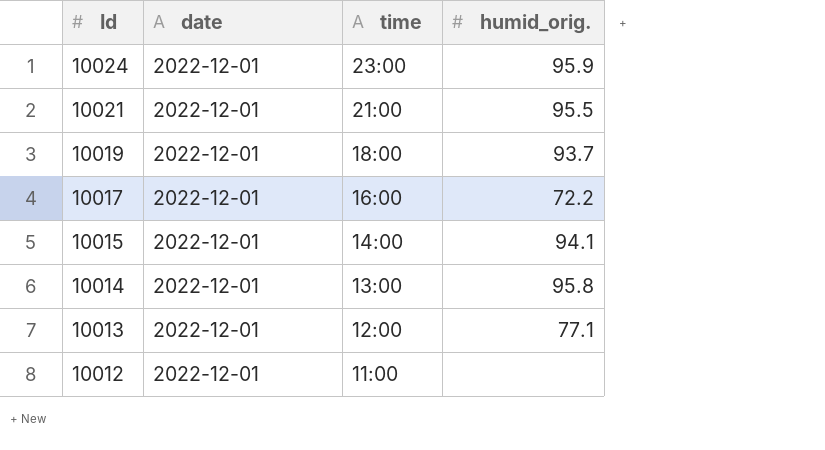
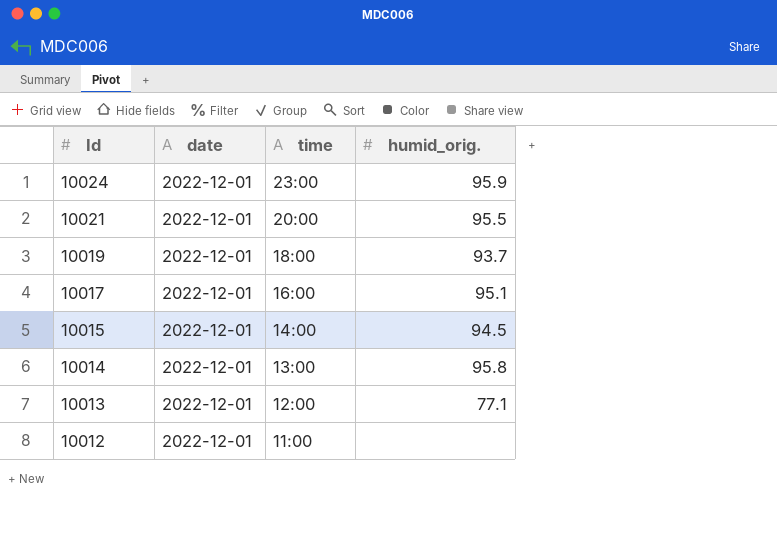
10021 | time: 21:00 -> 20:00
10017 | humid_orig.: 72.2 -> 95.1
10015 | humid_orig.: 94.1 -> 94.5

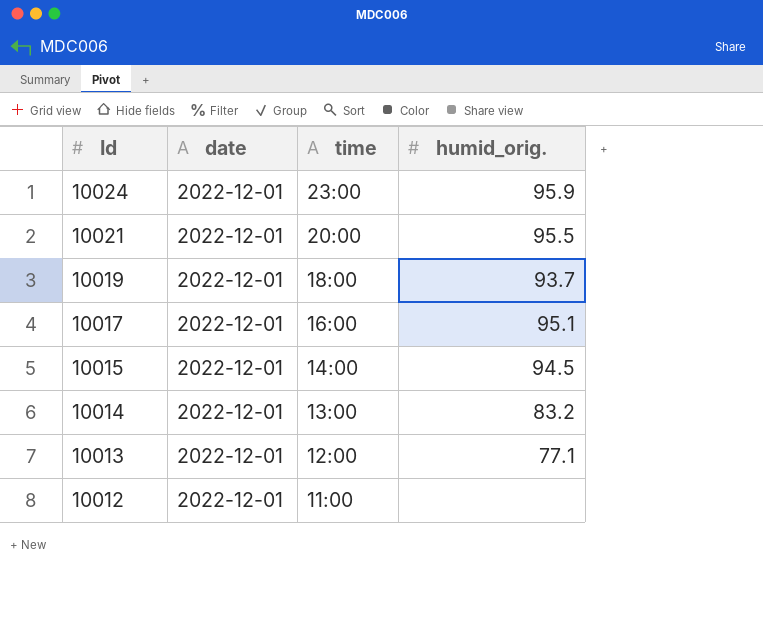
10014 | humid_orig.: 95.8 -> 83.2

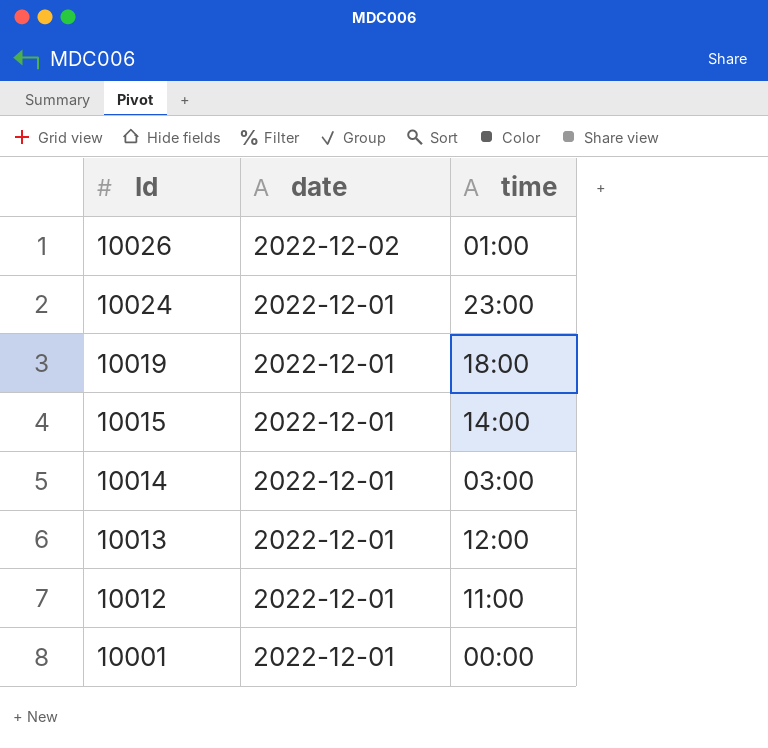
column humid_orig. | position: 4 -> none
row 10021: 2022-12-01 | 20:00 | 95.5 -> none
row 10017: 2022-12-01 | 16:00 | 95.1 -> none
row 10026: none -> 2022-12-02 | 01:00
10014 | time: 13:00 -> 03:00
row 10001: none -> 2022-12-01 | 00:00

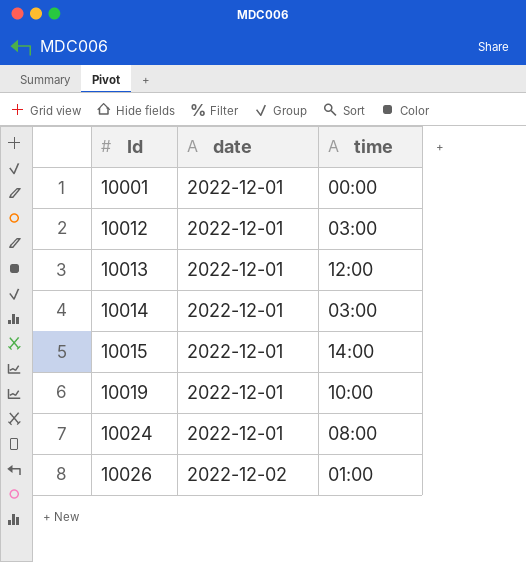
row order: Id descending -> Id ascending
10012 | time: 11:00 -> 03:00
10019 | time: 18:00 -> 10:00
10024 | time: 23:00 -> 08:00

